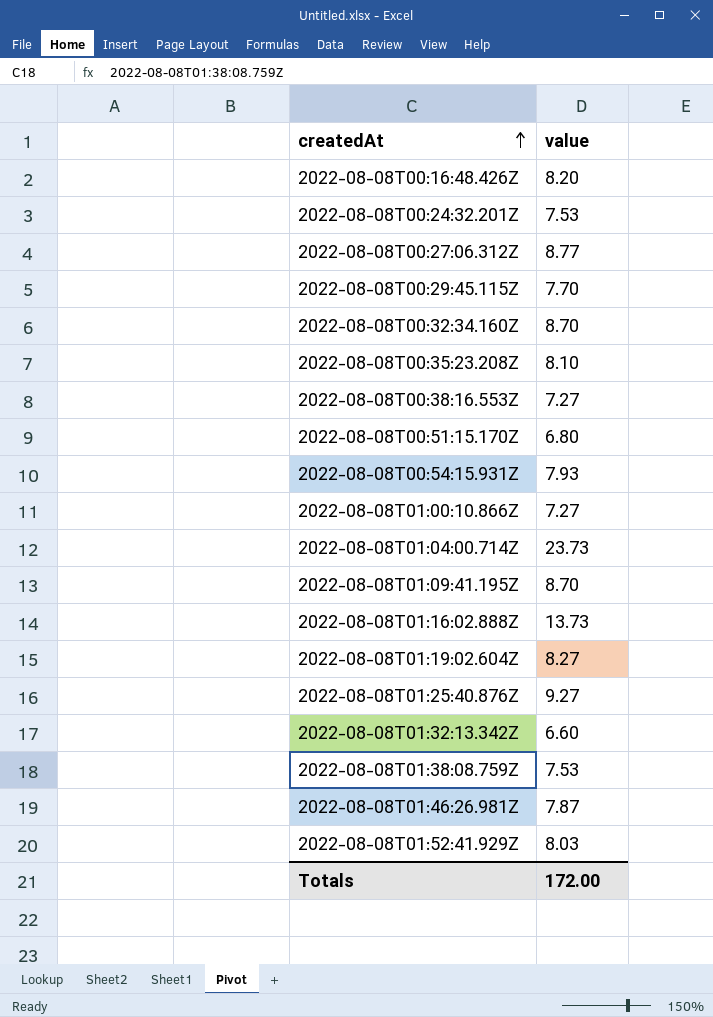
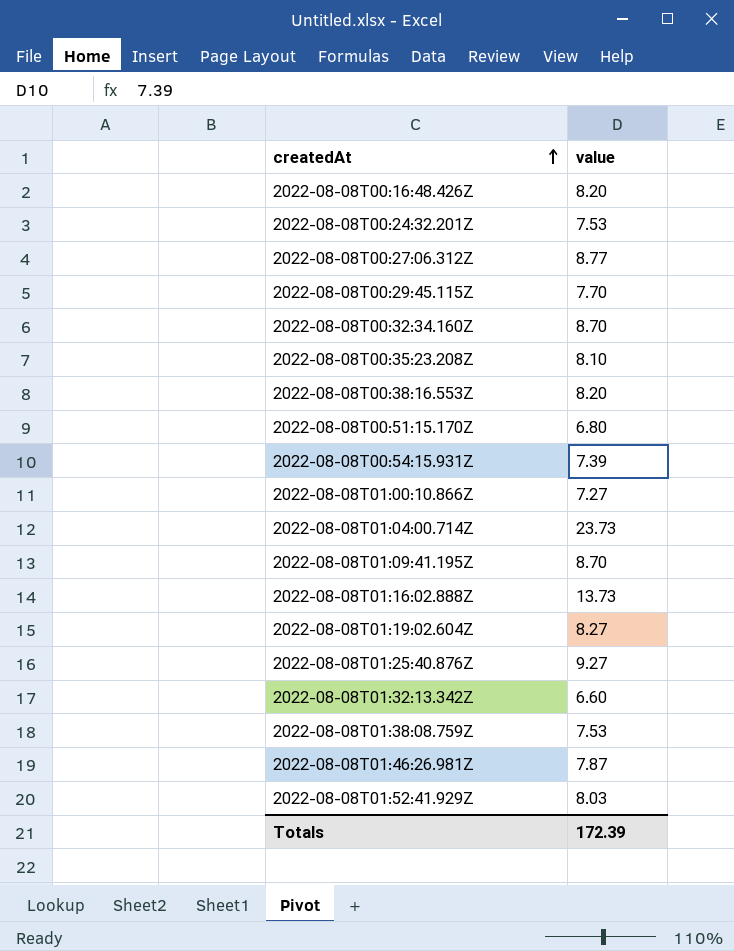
2022-08-08T00:38:16.553Z | value: 7.27 -> 8.20
2022-08-08T00:54:15.931Z | value: 7.93 -> 7.39
Totals | value: 172.00 -> 172.39

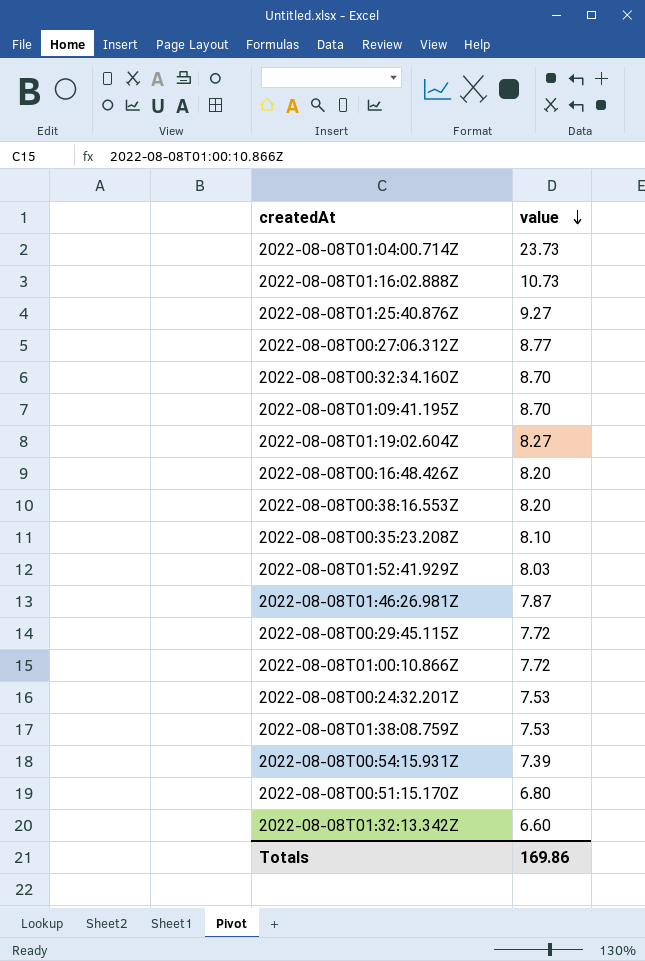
row order: createdAt ascending -> value descending
2022-08-08T01:16:02.888Z | value: 13.73 -> 10.73
2022-08-08T00:29:45.115Z | value: 7.70 -> 7.72
2022-08-08T01:00:10.866Z | value: 7.27 -> 7.72
Totals | value: 172.39 -> 169.86

